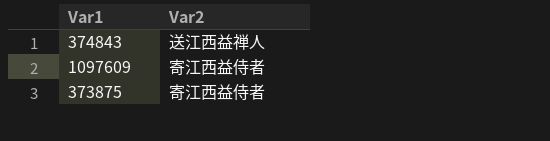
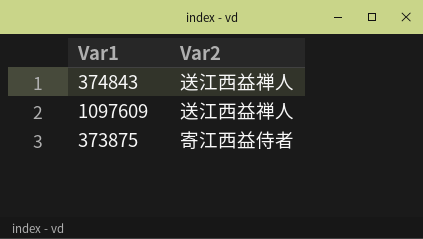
1097609 | Var2: 寄江西益侍者 -> 送江西益禅人

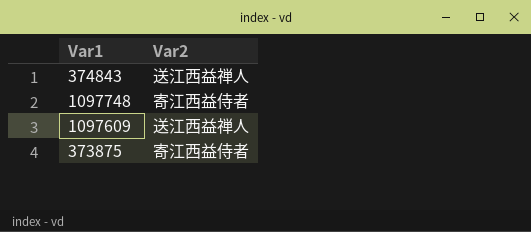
row 1097748: none -> 寄江西益侍者

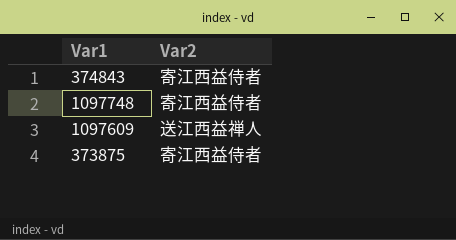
374843 | Var2: 送江西益禅人 -> 寄江西益侍者

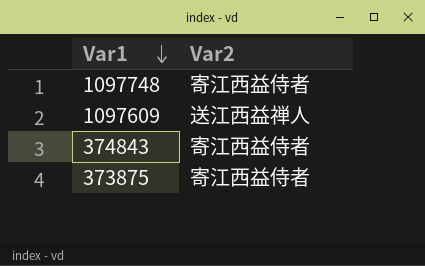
row order: none -> Var1 descending

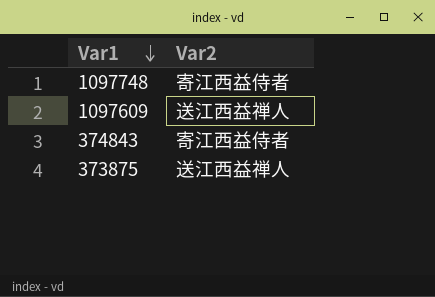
373875 | Var2: 寄江西益侍者 -> 送江西益禅人

